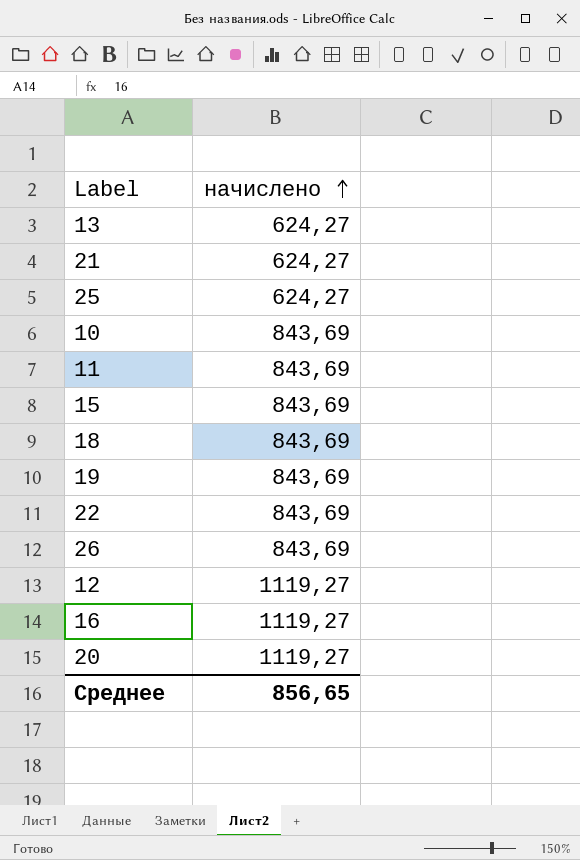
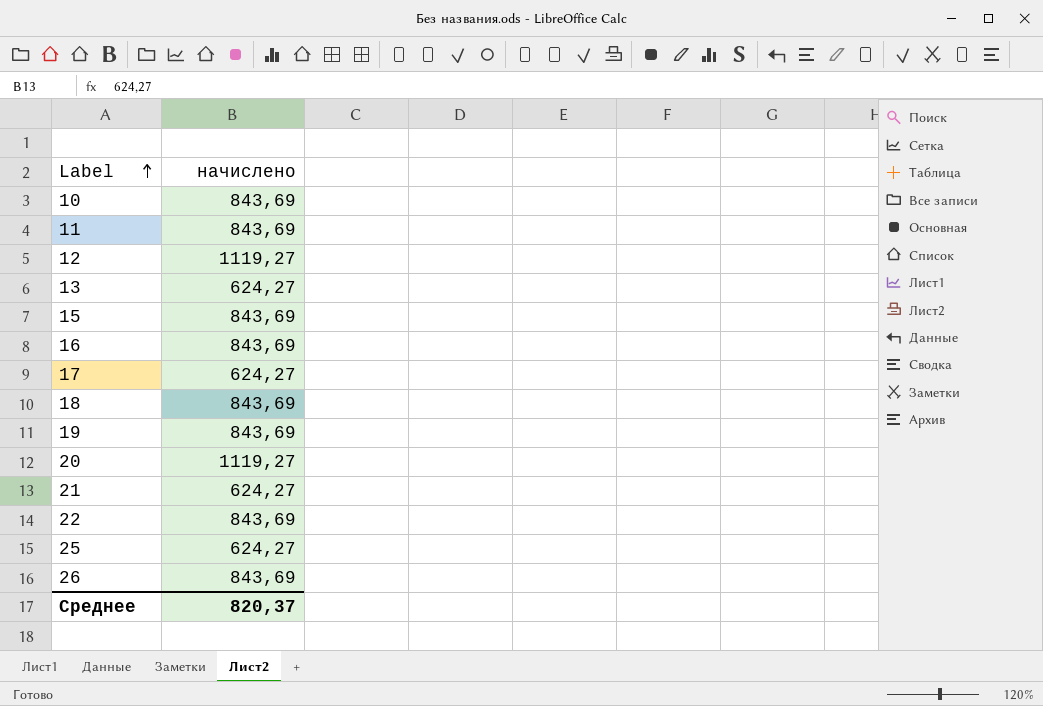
row order: начислено ascending -> Label ascending
16 | начислено: 1119,27 -> 843,69
row 17: none -> 624,27
Среднее | начислено: 856,65 -> 820,37

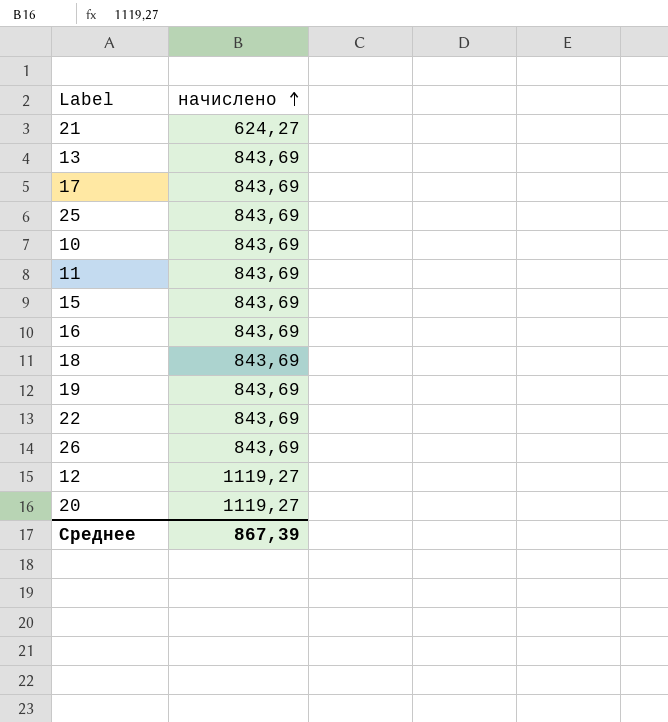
row order: Label ascending -> начислено ascending
13 | начислено: 624,27 -> 843,69
17 | начислено: 624,27 -> 843,69
25 | начислено: 624,27 -> 843,69
Среднее | начислено: 820,37 -> 867,39

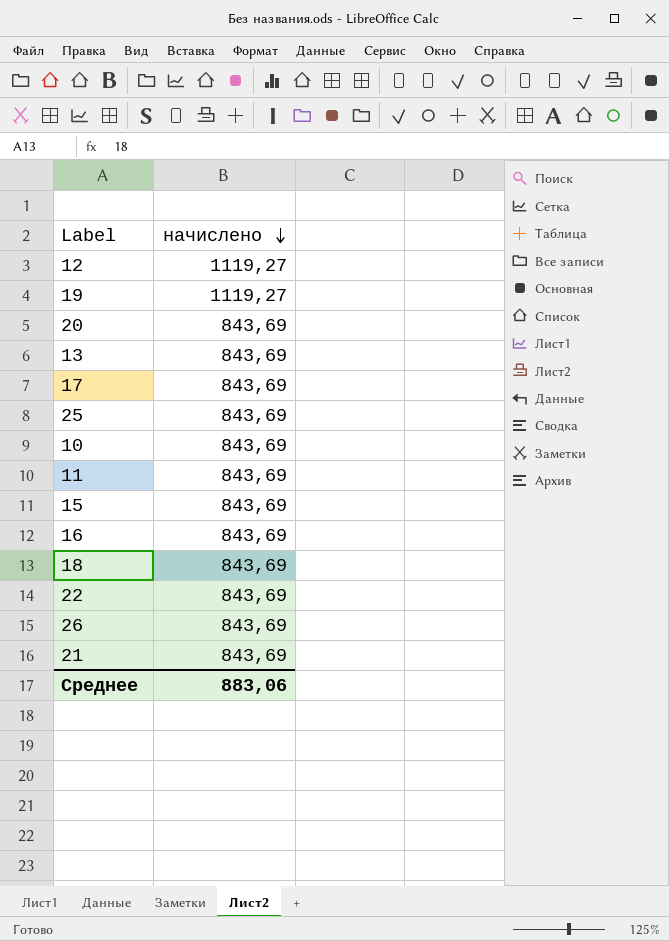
row order: начислено ascending -> начислено descending
19 | начислено: 843,69 -> 1119,27
20 | начислено: 1119,27 -> 843,69
21 | начислено: 624,27 -> 843,69
Среднее | начислено: 867,39 -> 883,06

